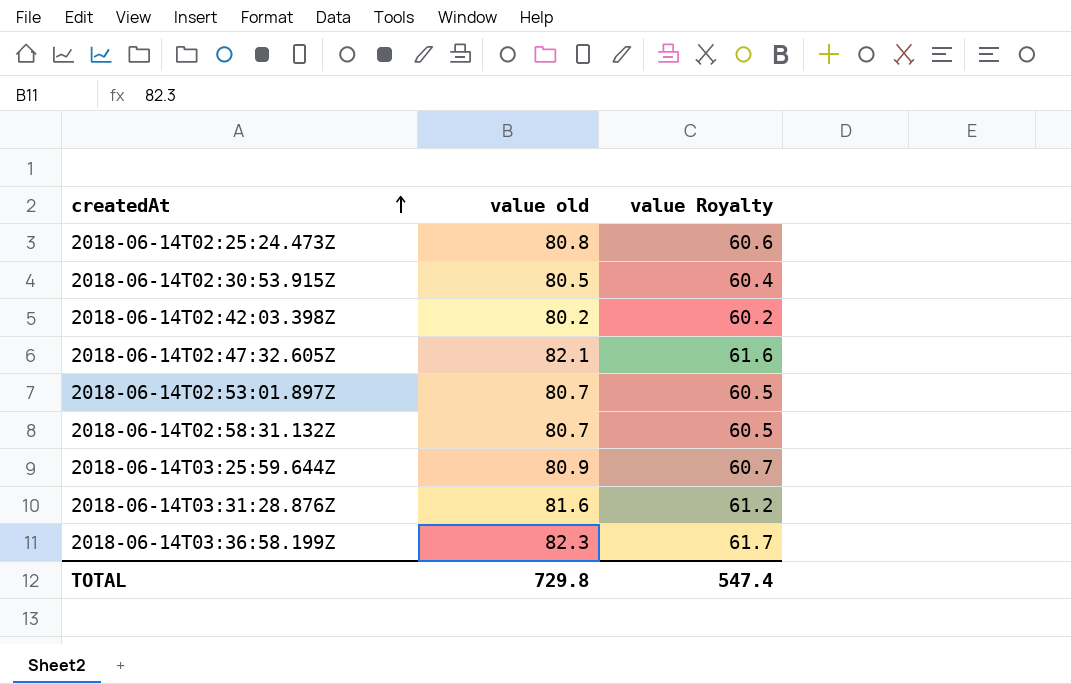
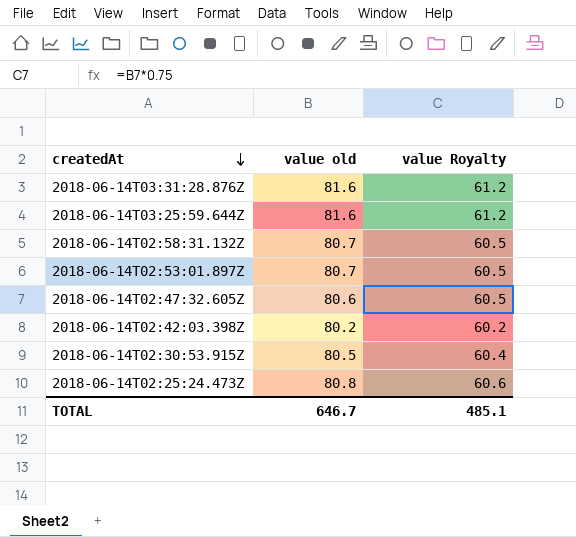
row order: createdAt ascending -> createdAt descending
row 2018-06-14T03:36:58.199Z: 82.3 | 61.7 -> none
2018-06-14T03:25:59.644Z | value old: 80.9 -> 81.6
2018-06-14T03:25:59.644Z | value Royalty: 60.7 -> 61.2
2018-06-14T02:47:32.605Z | value old: 82.1 -> 80.6
2018-06-14T02:47:32.605Z | value Royalty: 61.6 -> 60.5
TOTAL | value old: 729.8 -> 646.7
TOTAL | value Royalty: 547.4 -> 485.1

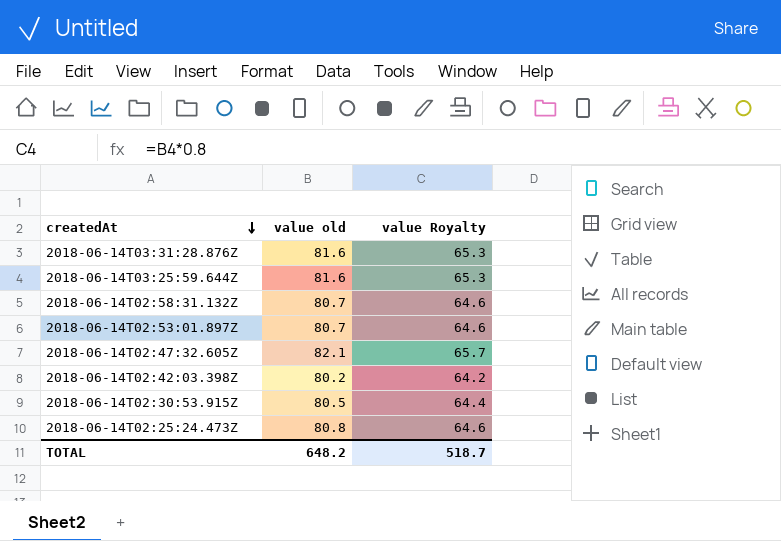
column value Royalty | formula: [value old] * 0.75 -> [value old] * 0.8
2018-06-14T02:47:32.605Z | value old: 80.6 -> 82.1
TOTAL | value old: 646.7 -> 648.2
TOTAL | value Royalty: 485.1 -> 518.7

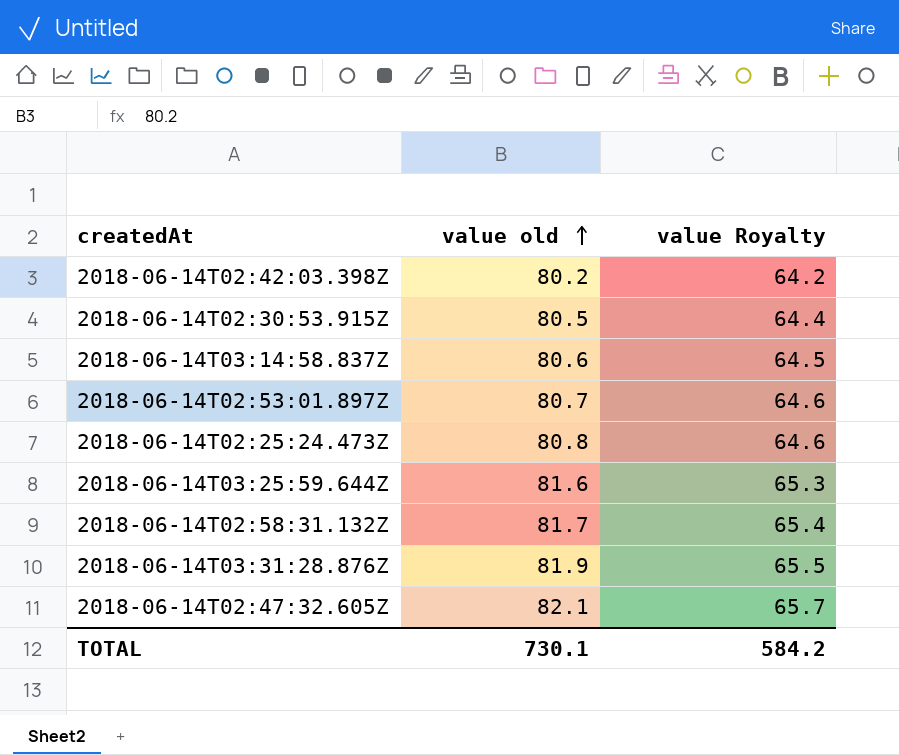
row order: createdAt descending -> value old ascending
row 2018-06-14T03:14:58.837Z: none -> 80.6 | 64.5
2018-06-14T02:58:31.132Z | value old: 80.7 -> 81.7
2018-06-14T02:58:31.132Z | value Royalty: 64.6 -> 65.4
2018-06-14T03:31:28.876Z | value old: 81.6 -> 81.9
2018-06-14T03:31:28.876Z | value Royalty: 65.3 -> 65.5
TOTAL | value old: 648.2 -> 730.1
TOTAL | value Royalty: 518.7 -> 584.2

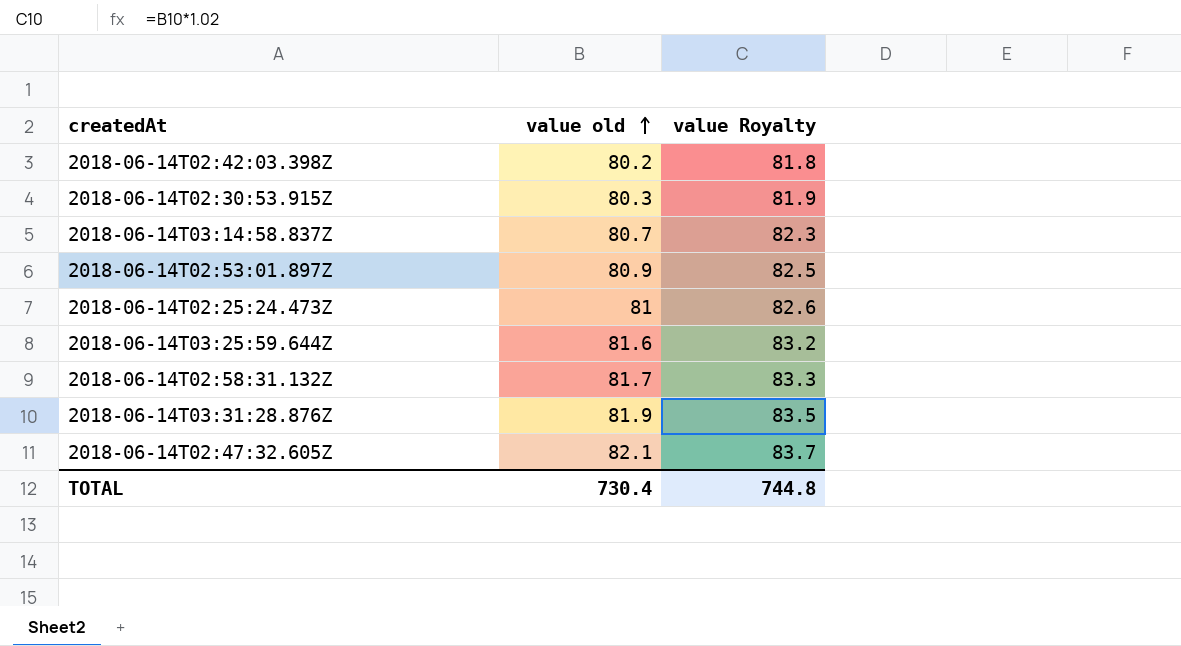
column value Royalty | formula: [value old] * 0.8 -> [value old] * 1.02
2018-06-14T02:30:53.915Z | value old: 80.5 -> 80.3
2018-06-14T03:14:58.837Z | value old: 80.6 -> 80.7
2018-06-14T02:53:01.897Z | value old: 80.7 -> 80.9
2018-06-14T02:25:24.473Z | value old: 80.8 -> 81
TOTAL | value old: 730.1 -> 730.4
TOTAL | value Royalty: 584.2 -> 744.8

